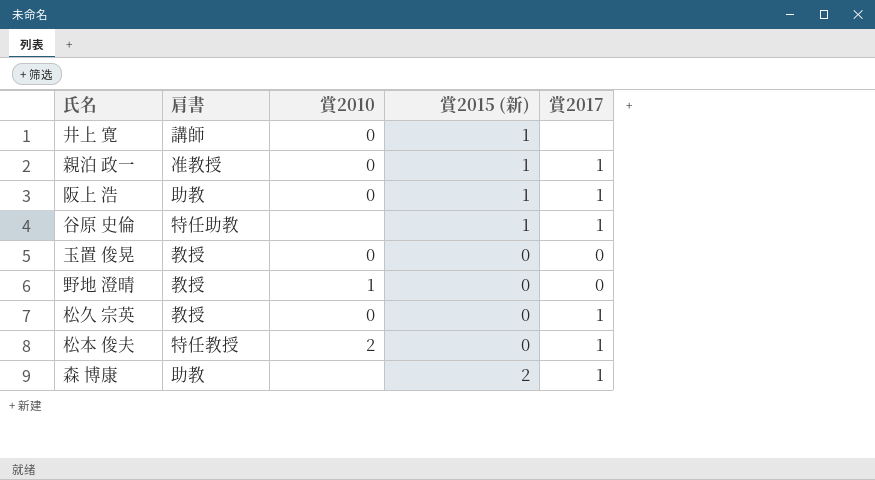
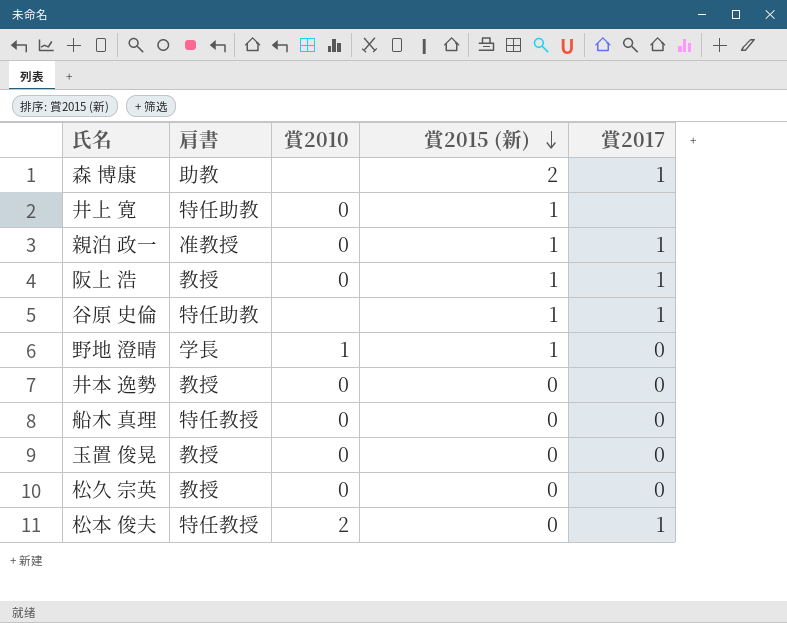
row order: none -> 賞2015 (新) descending
井上 寛 | 肩書: 講師 -> 特任助教
阪上 浩 | 肩書: 助教 -> 教授
野地 澄晴 | 肩書: 教授 -> 学長
野地 澄晴 | 賞2015 (新): 0 -> 1
row 井本 逸勢: none -> 教授 | 0 | 0 | 0
row 船木 真理: none -> 特任教授 | 0 | 0 | 0
松久 宗英 | 賞2017: 1 -> 0

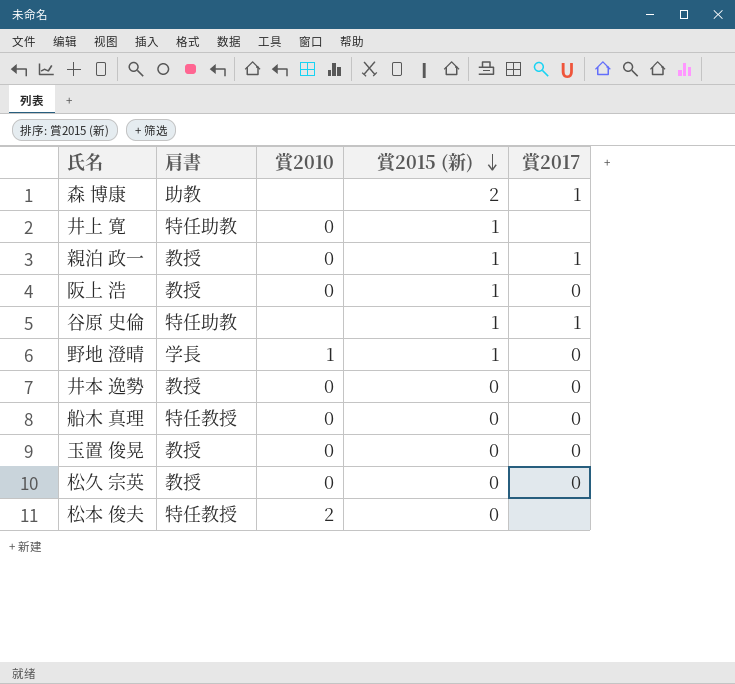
親泊 政一 | 肩書: 准教授 -> 教授
阪上 浩 | 賞2017: 1 -> 0
松本 俊夫 | 賞2017: 1 -> none

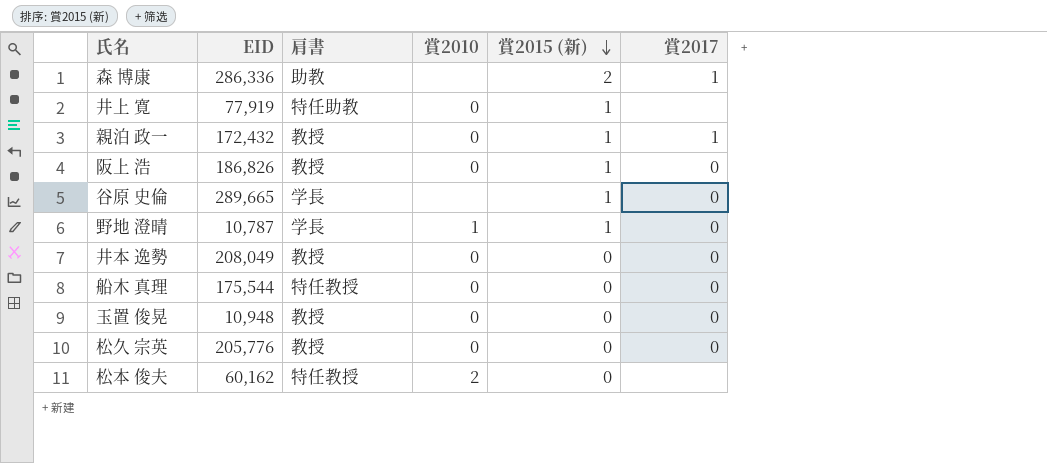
column EID | position: none -> 2
谷原 史倫 | 肩書: 特任助教 -> 学長
谷原 史倫 | 賞2017: 1 -> 0

